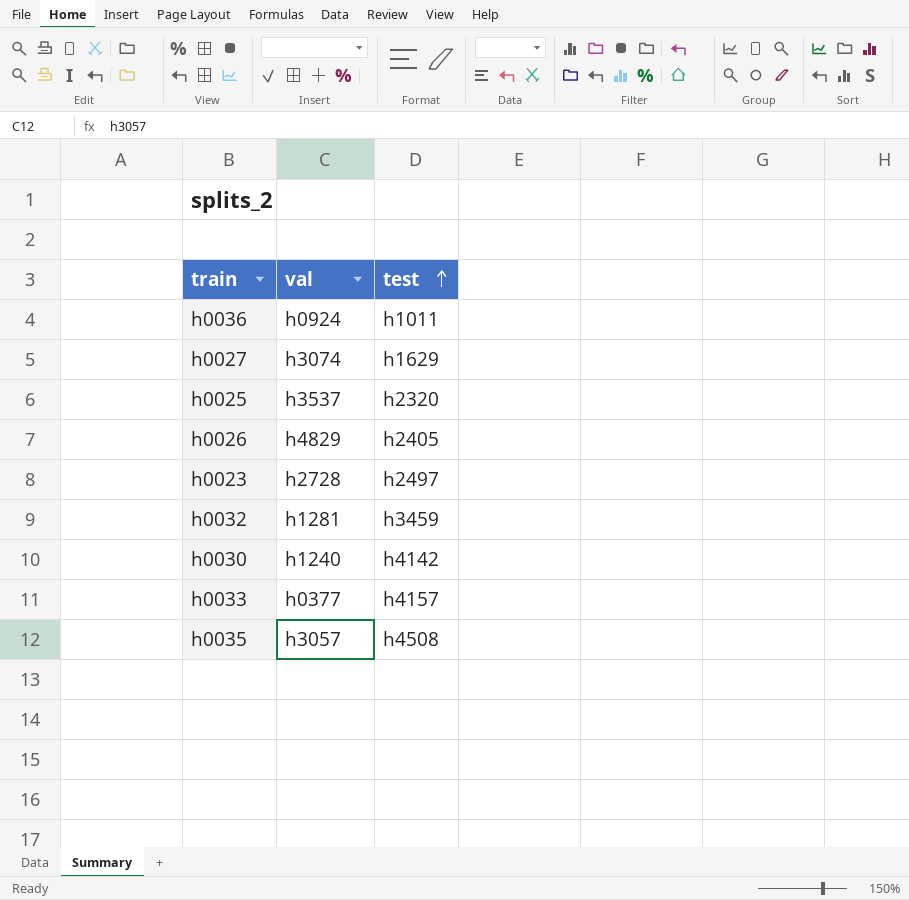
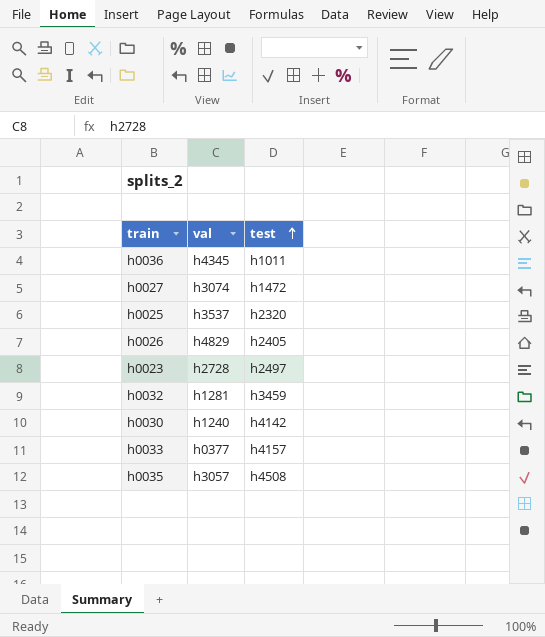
h0036 | val: h0924 -> h4345
h0027 | test: h1629 -> h1472

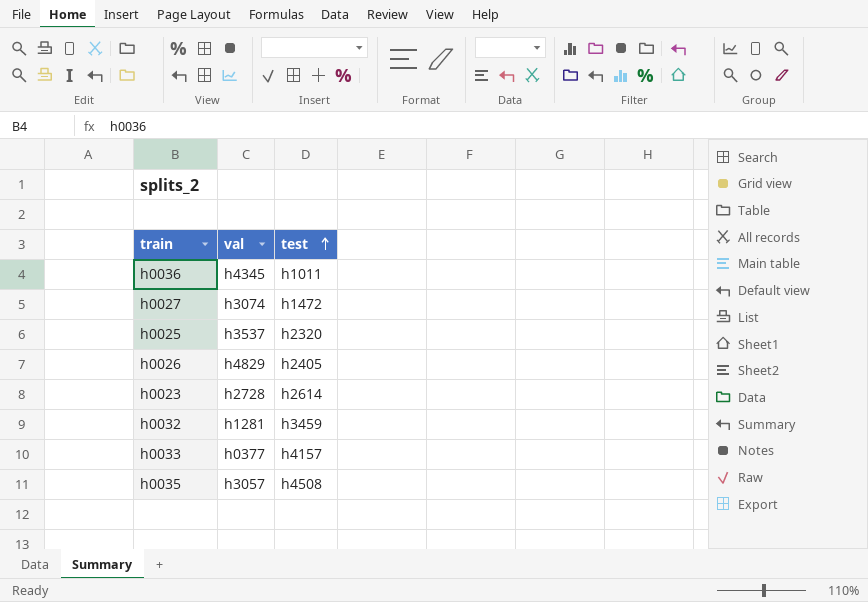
row h0030: h1240 | h4142 -> none
h0023 | test: h2497 -> h2614

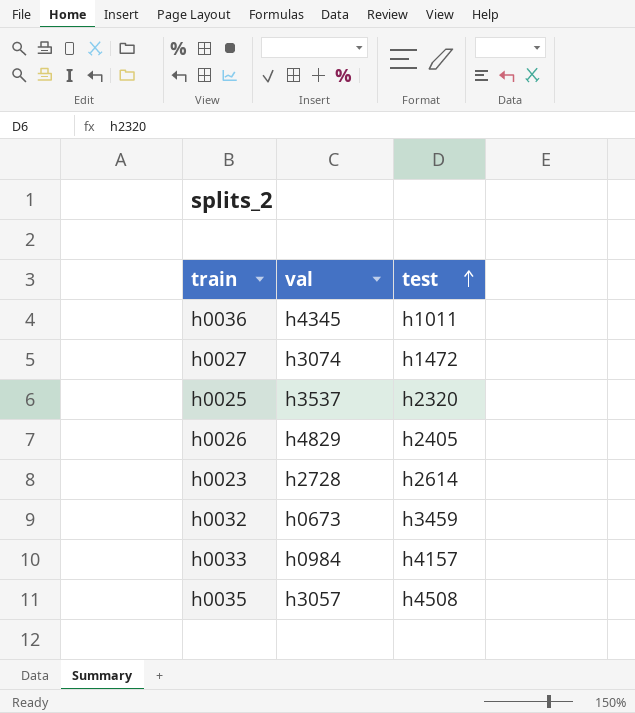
h0032 | val: h1281 -> h0673
h0033 | val: h0377 -> h0984

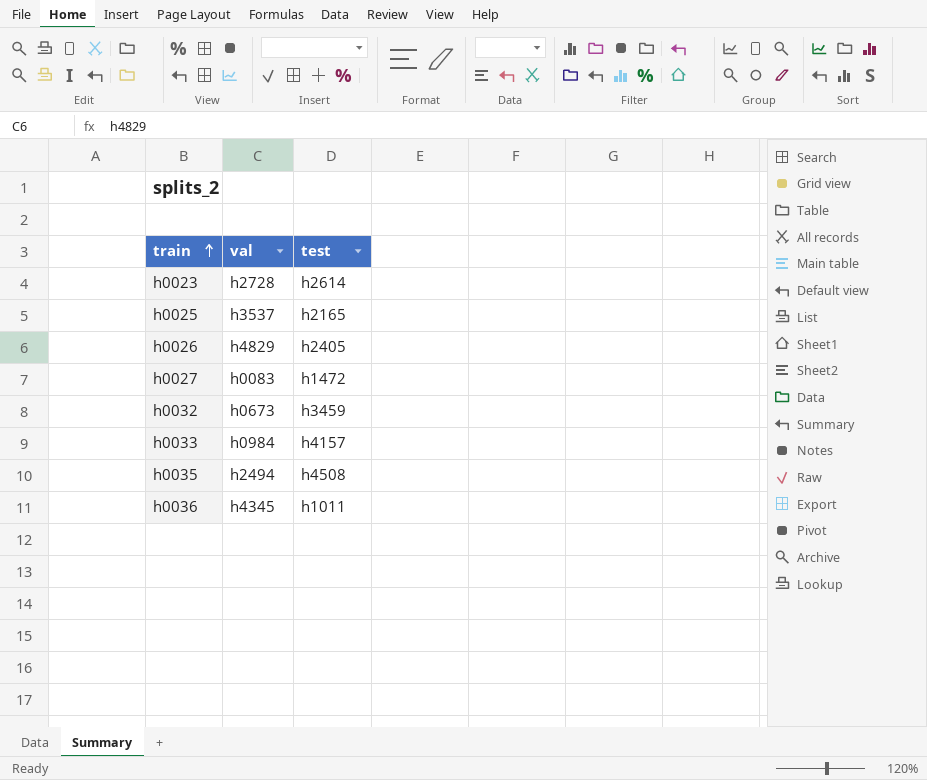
row order: test ascending -> train ascending
h0025 | test: h2320 -> h2165
h0027 | val: h3074 -> h0083
h0035 | val: h3057 -> h2494

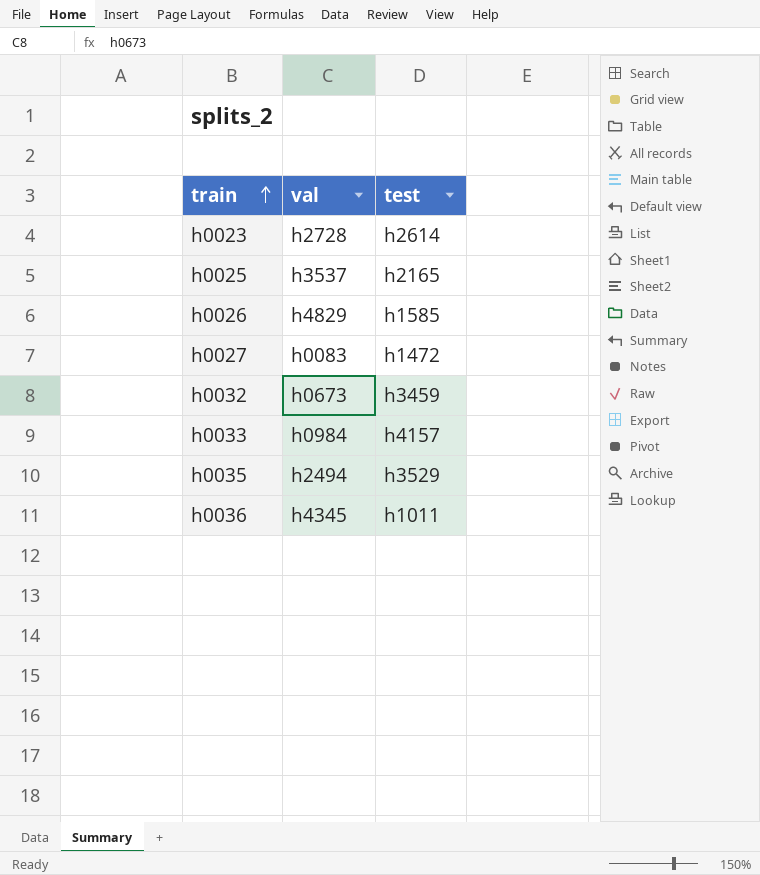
h0026 | test: h2405 -> h1585
h0035 | test: h4508 -> h3529

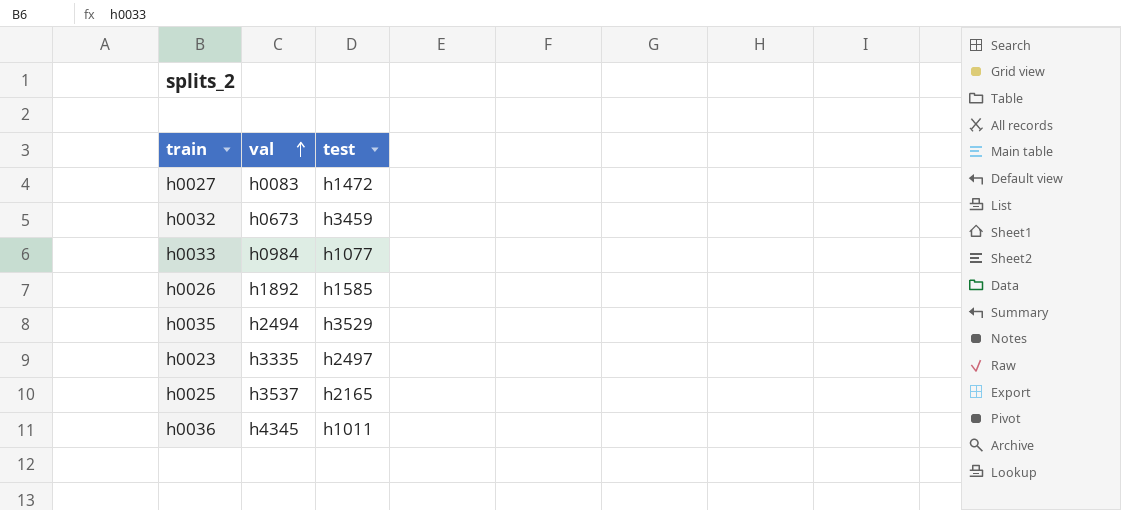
row order: train ascending -> val ascending
h0033 | test: h4157 -> h1077
h0026 | val: h4829 -> h1892
h0023 | val: h2728 -> h3335
h0023 | test: h2614 -> h2497

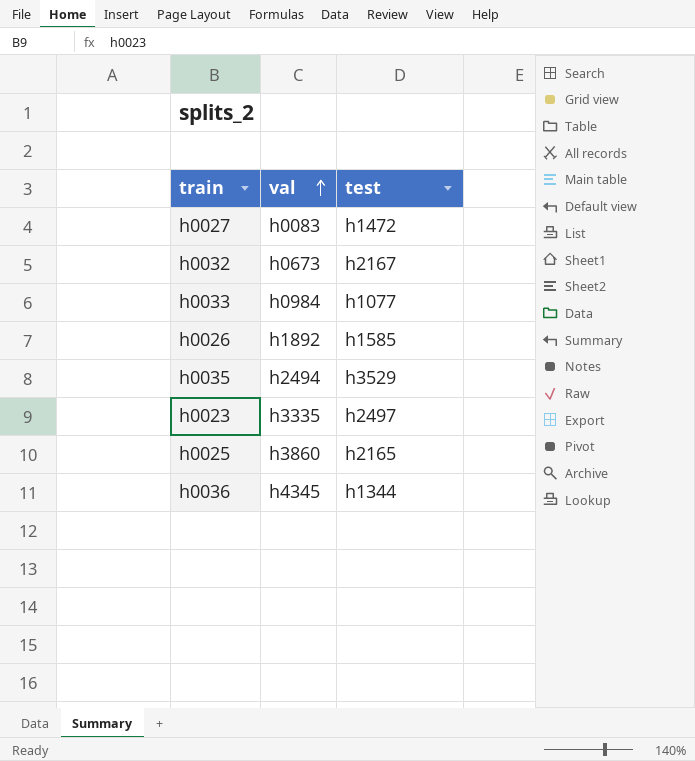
h0032 | test: h3459 -> h2167
h0025 | val: h3537 -> h3860
h0036 | test: h1011 -> h1344

